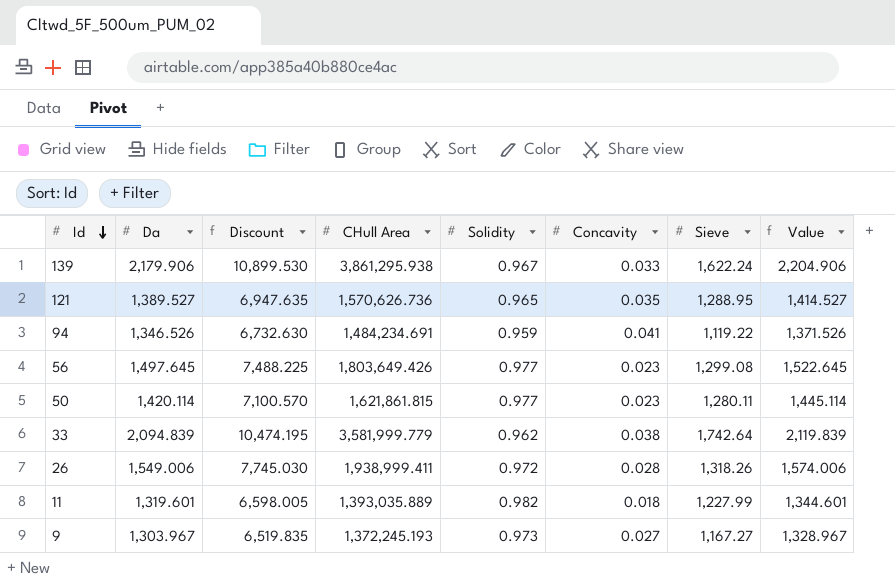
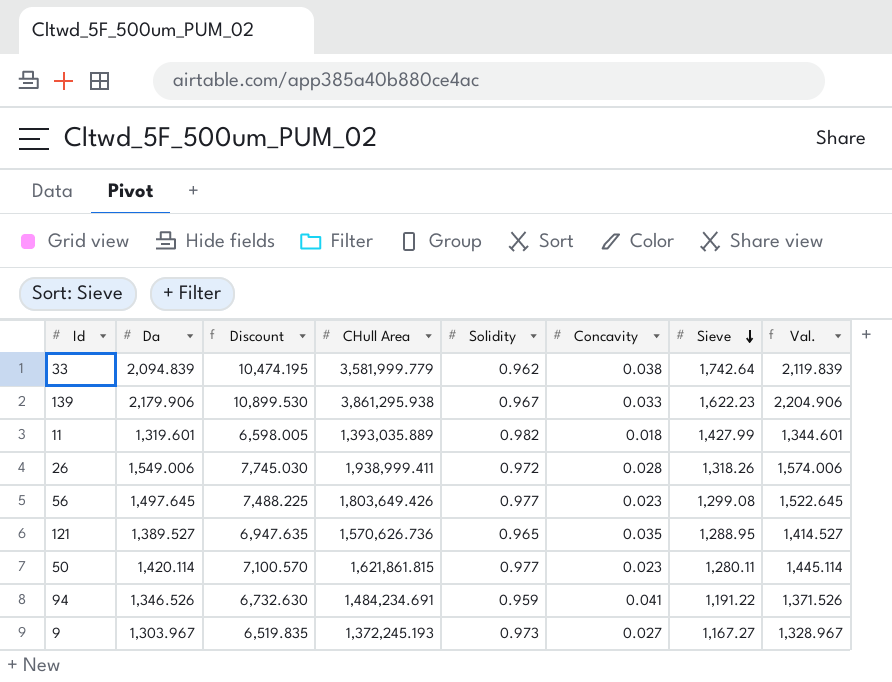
row order: Id descending -> Sieve descending
column name: Value -> Val.
139 | Sieve: 1,622.24 -> 1,622.23
11 | Sieve: 1,227.99 -> 1,427.99
94 | Sieve: 1,119.22 -> 1,191.22

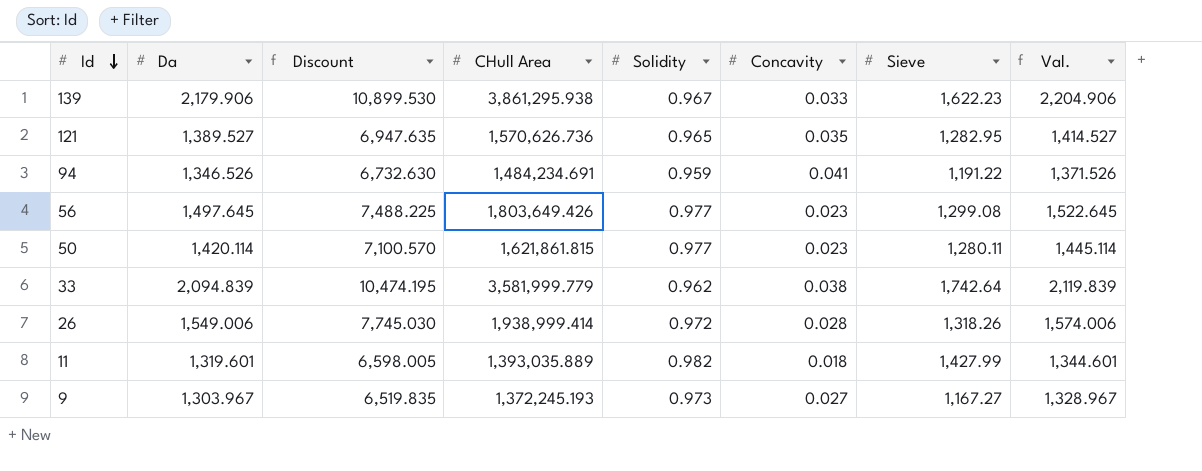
row order: Sieve descending -> Id descending
121 | Sieve: 1,288.95 -> 1,282.95
26 | CHull Area: 1,938,999.411 -> 1,938,999.414

